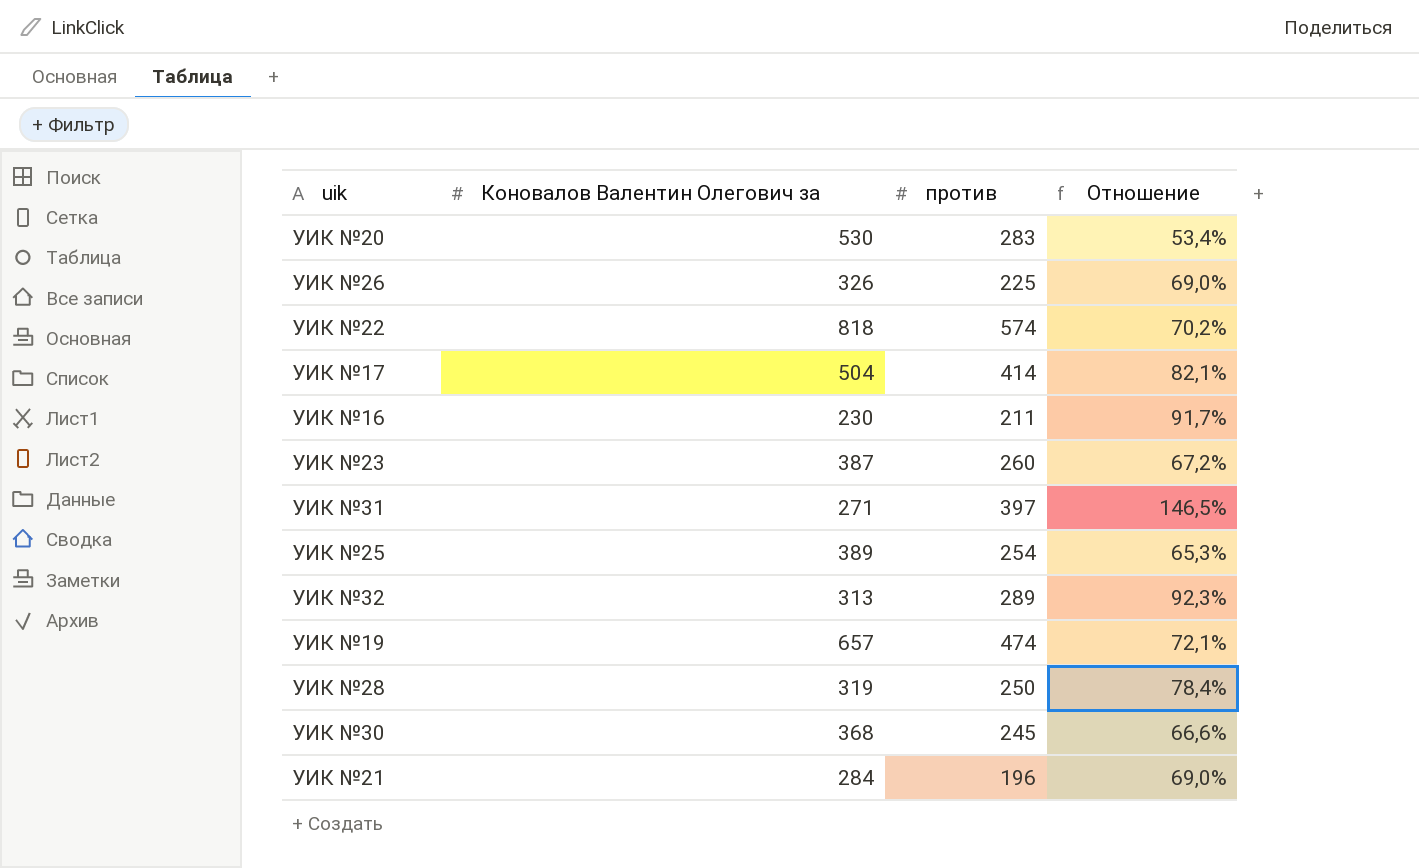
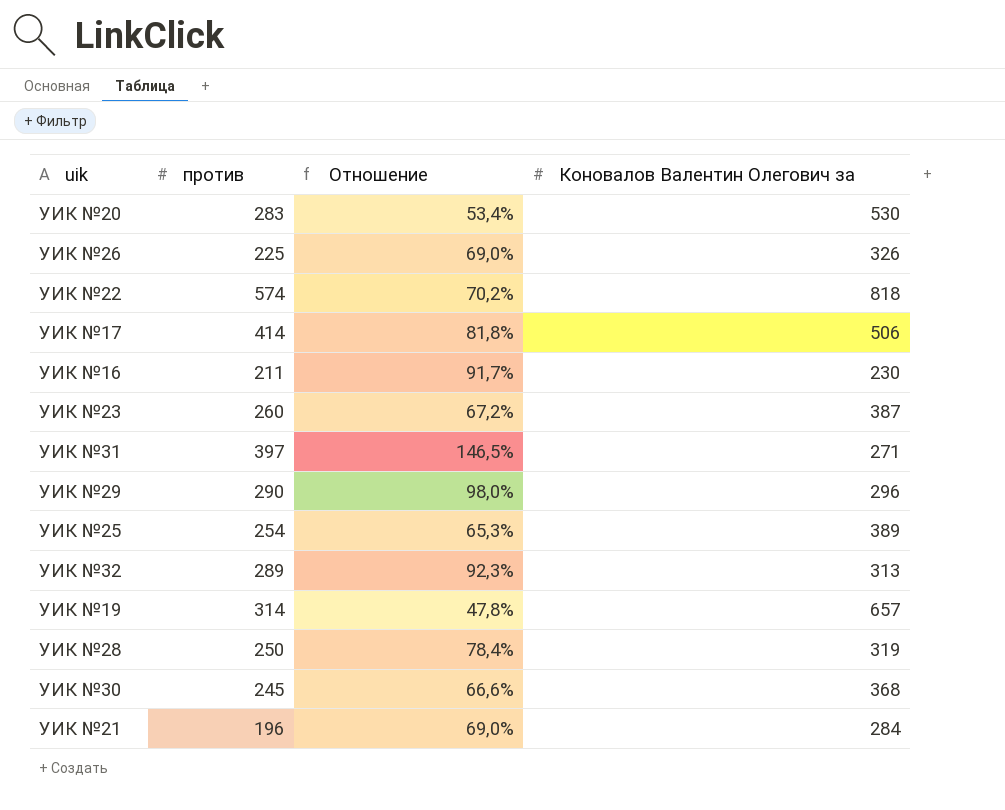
column Коновалов Валентин Олегович за | position: 2 -> 4
УИК №17 | Отношение: 82,1% -> 81,8%
УИК №17 | Коновалов Валентин Олегович за: 504 -> 506
row УИК №29: none -> 290 | 98,0% | 296
УИК №19 | против: 474 -> 314
УИК №19 | Отношение: 72,1% -> 47,8%

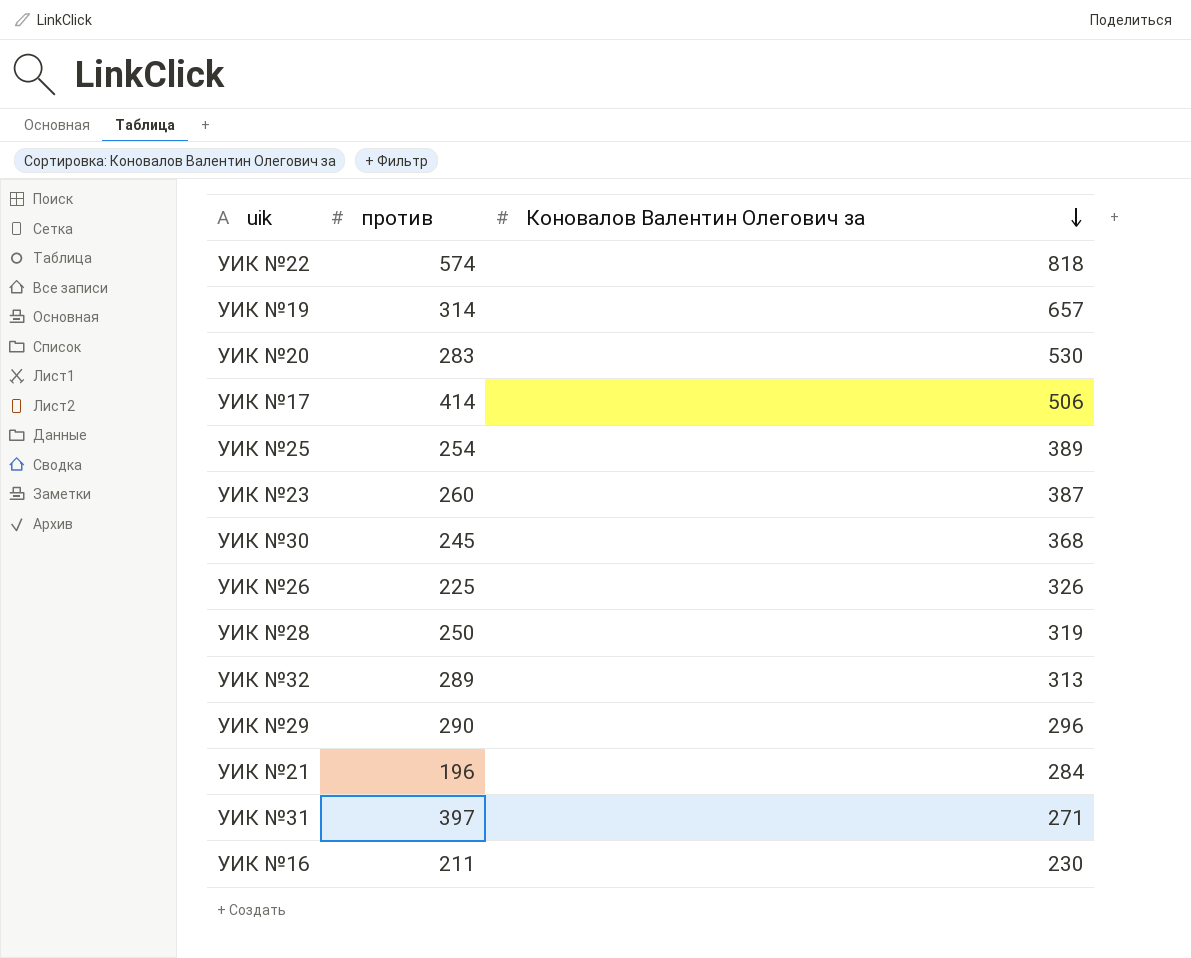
row order: none -> Коновалов Валентин Олегович за descending
column Отношение | formula: [против] / [Коновалов Валентин Олегович за] -> none

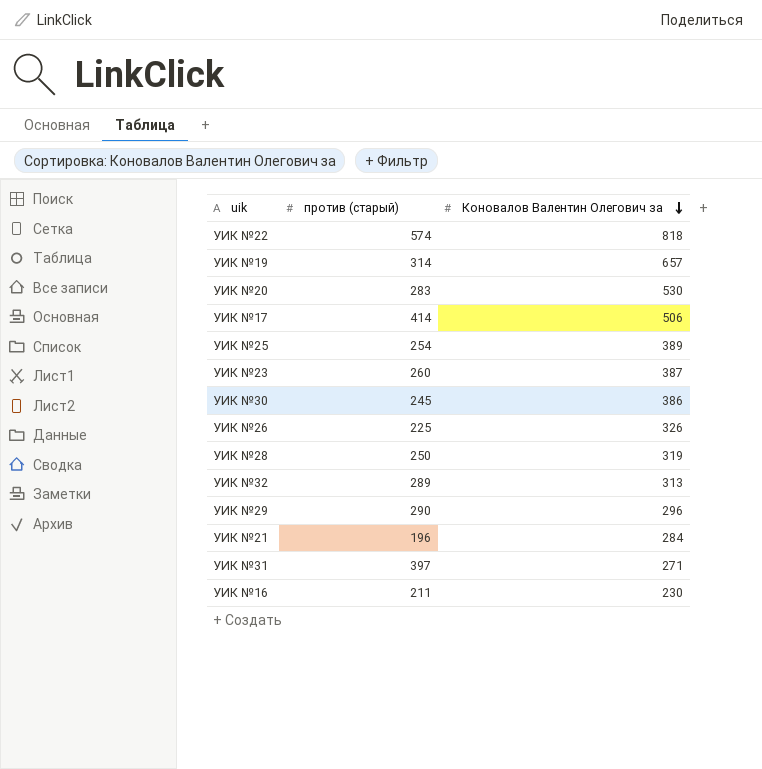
column name: против -> против (старый)
УИК №30 | Коновалов Валентин Олегович за: 368 -> 386

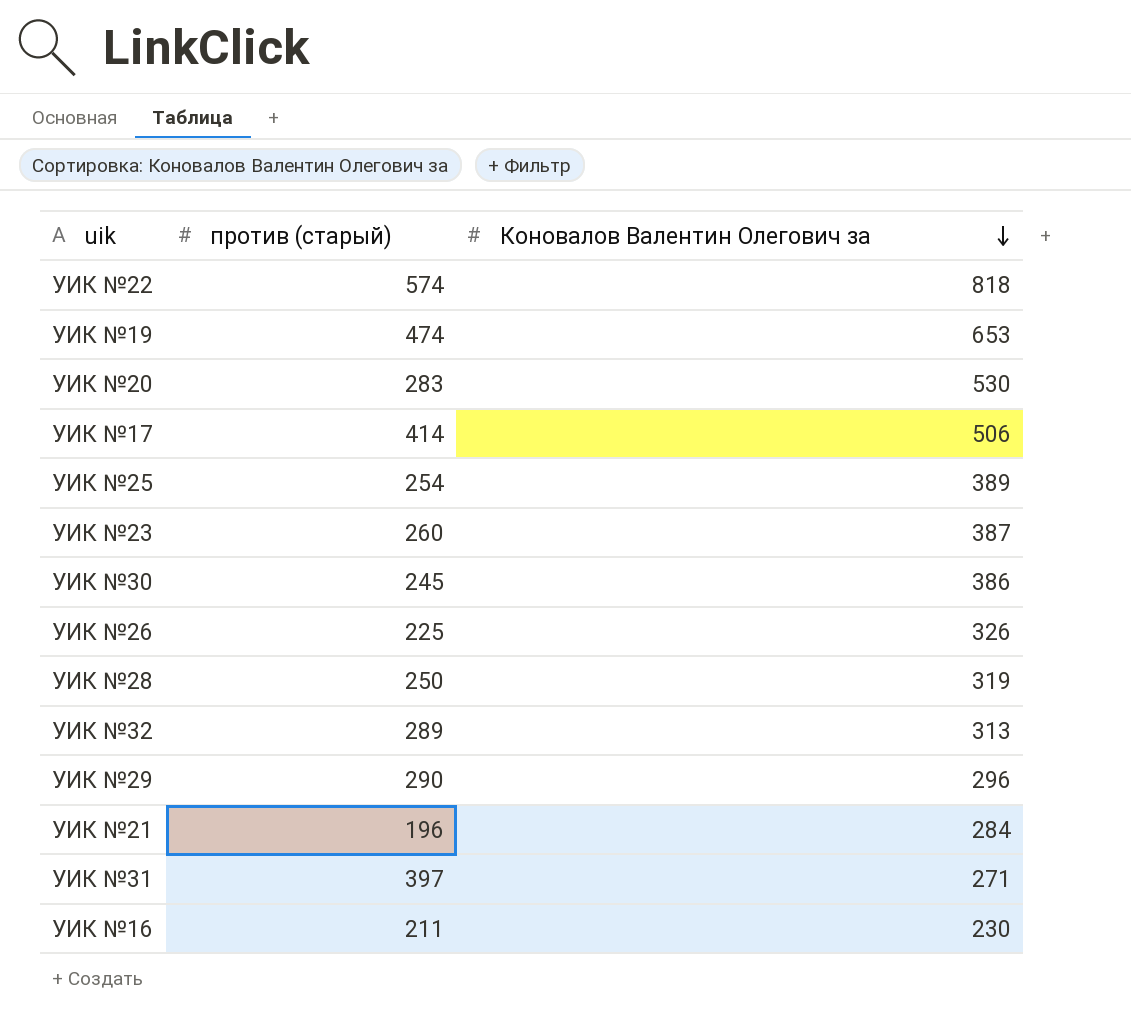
УИК №19 | против (старый): 314 -> 474
УИК №19 | Коновалов Валентин Олегович за: 657 -> 653

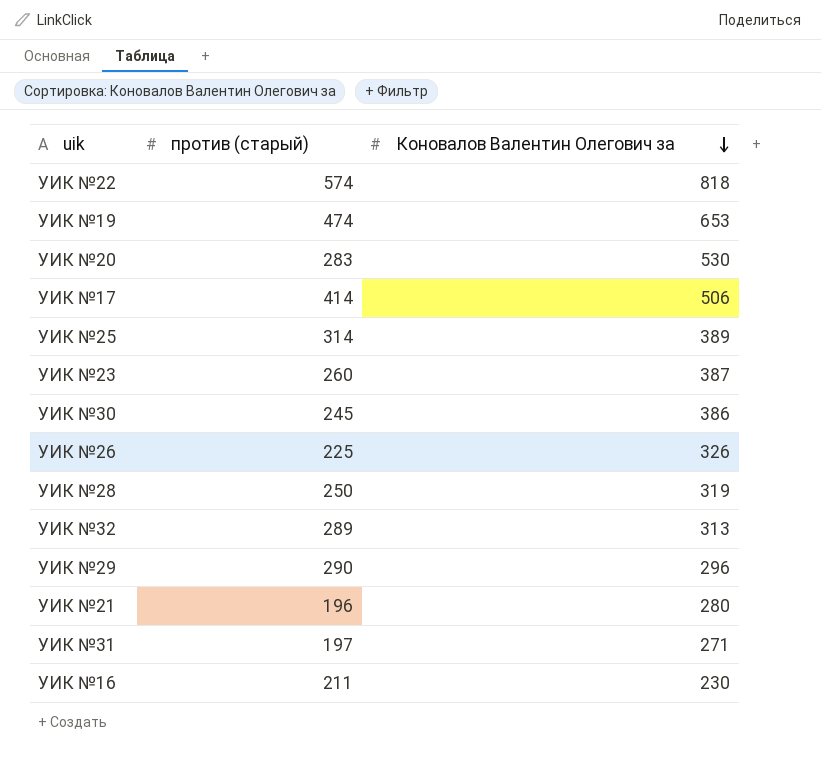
УИК №25 | против (старый): 254 -> 314
УИК №21 | Коновалов Валентин Олегович за: 284 -> 280
УИК №31 | против (старый): 397 -> 197

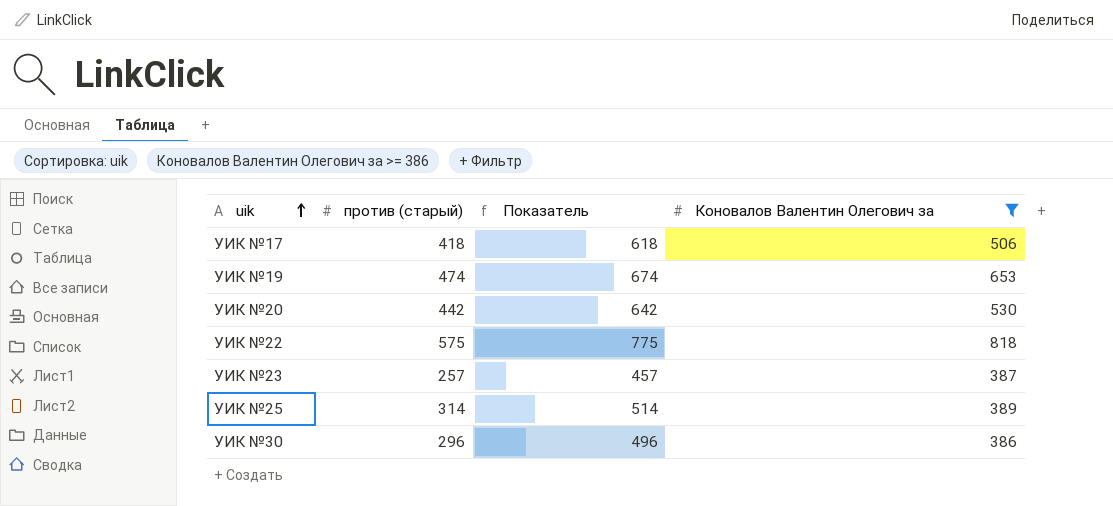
filter: none -> Коновалов Валентин Олегович за >= 386
row order: Коновалов Валентин Олегович за descending -> uik ascending
column Показатель | formula: none -> [против (старый)] + 200
УИК №17 | против (старый): 414 -> 418
УИК №20 | против (старый): 283 -> 442
УИК №22 | против (старый): 574 -> 575
УИК №23 | против (старый): 260 -> 257
УИК №30 | против (старый): 245 -> 296

